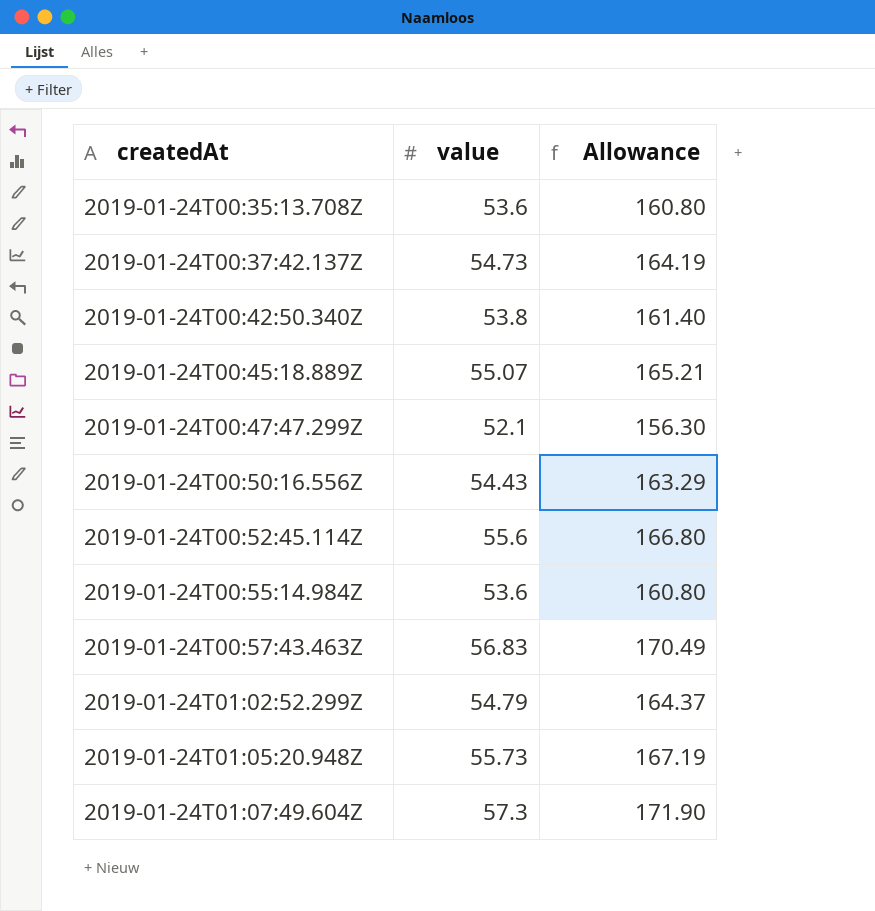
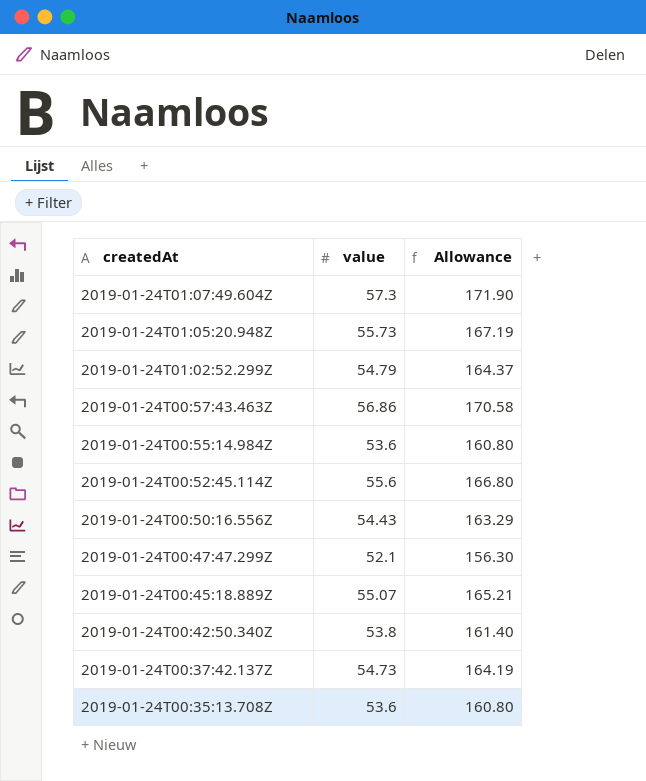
row order: createdAt ascending -> createdAt descending
2019-01-24T00:57:43.463Z | value: 56.83 -> 56.86
2019-01-24T00:57:43.463Z | Allowance: 170.49 -> 170.58

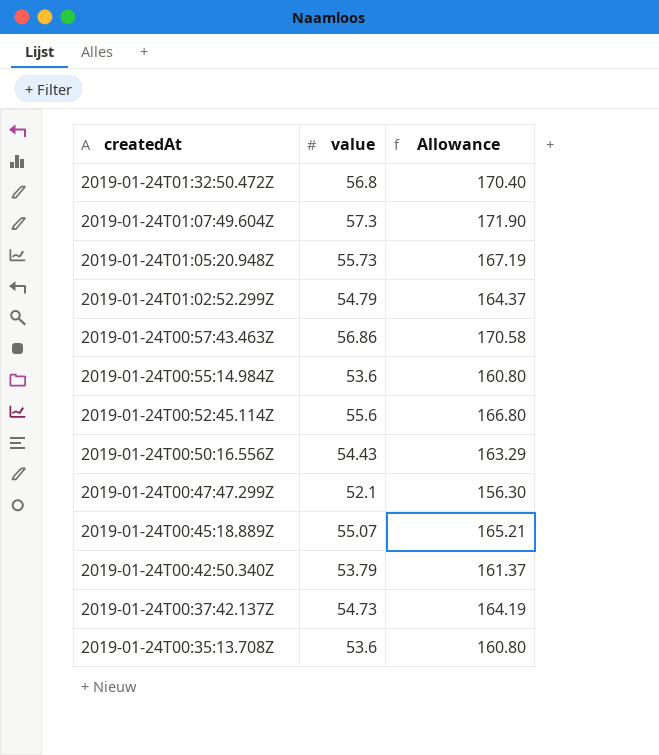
row 2019-01-24T01:32:50.472Z: none -> 56.8 | 170.40
2019-01-24T00:42:50.340Z | value: 53.8 -> 53.79
2019-01-24T00:42:50.340Z | Allowance: 161.40 -> 161.37

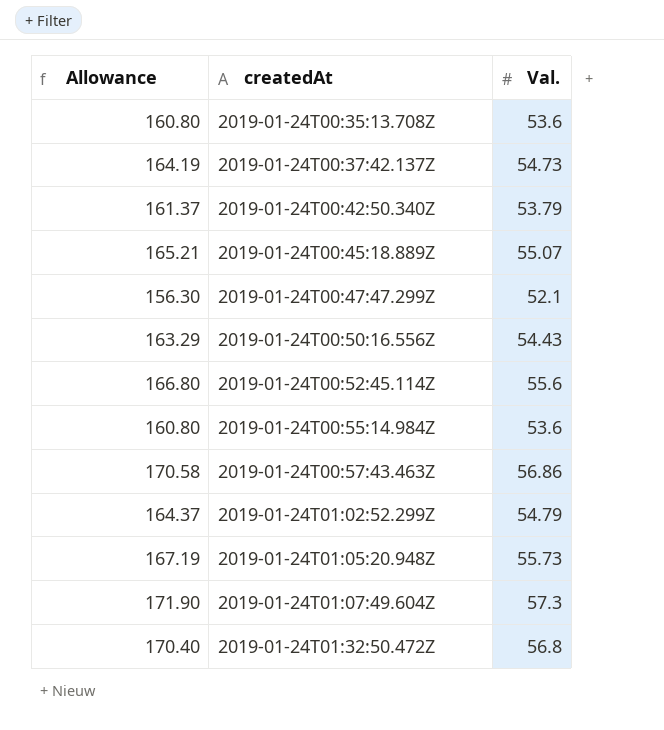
row order: createdAt descending -> createdAt ascending
column Allowance | position: 3 -> 1
column name: value -> Val.

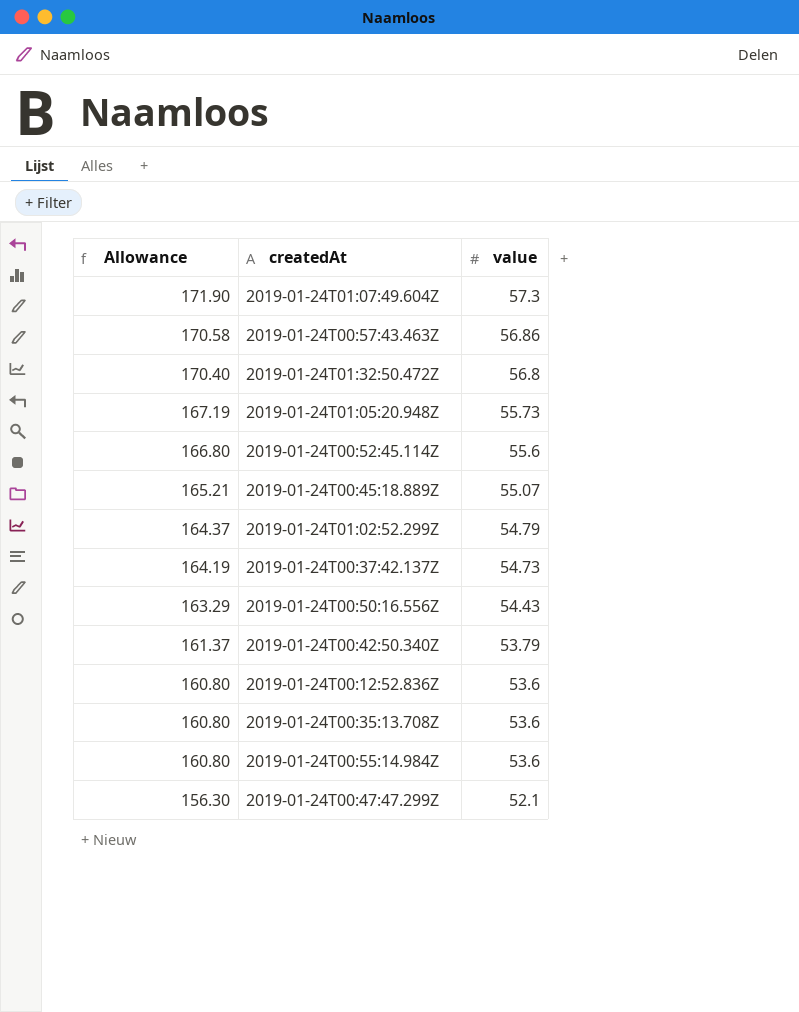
row order: createdAt ascending -> Allowance descending
column name: Val. -> value
row 2019-01-24T00:12:52.836Z: none -> 160.80 | 53.6

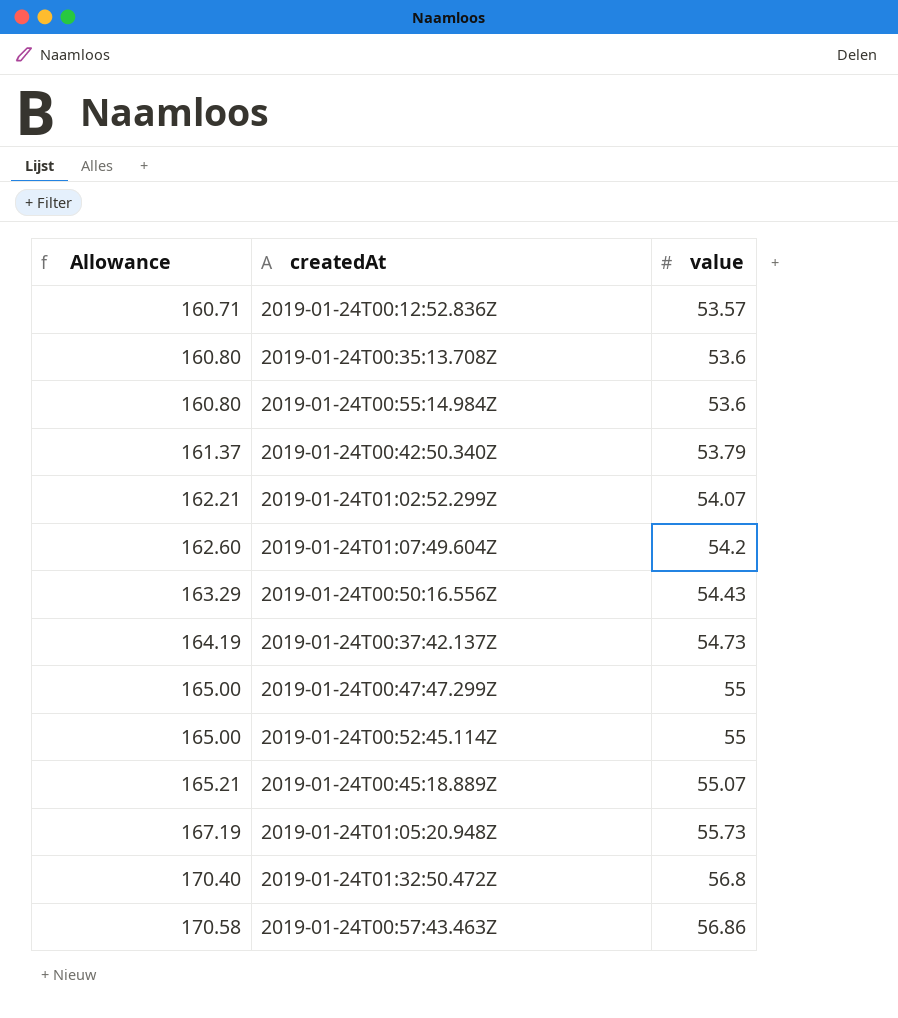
row order: Allowance descending -> Allowance ascending
2019-01-24T00:12:52.836Z | Allowance: 160.80 -> 160.71
2019-01-24T00:12:52.836Z | value: 53.6 -> 53.57
2019-01-24T01:02:52.299Z | Allowance: 164.37 -> 162.21
2019-01-24T01:02:52.299Z | value: 54.79 -> 54.07
2019-01-24T01:07:49.604Z | Allowance: 171.90 -> 162.60
2019-01-24T01:07:49.604Z | value: 57.3 -> 54.2
2019-01-24T00:47:47.299Z | Allowance: 156.30 -> 165.00
2019-01-24T00:47:47.299Z | value: 52.1 -> 55
2019-01-24T00:52:45.114Z | Allowance: 166.80 -> 165.00
2019-01-24T00:52:45.114Z | value: 55.6 -> 55

